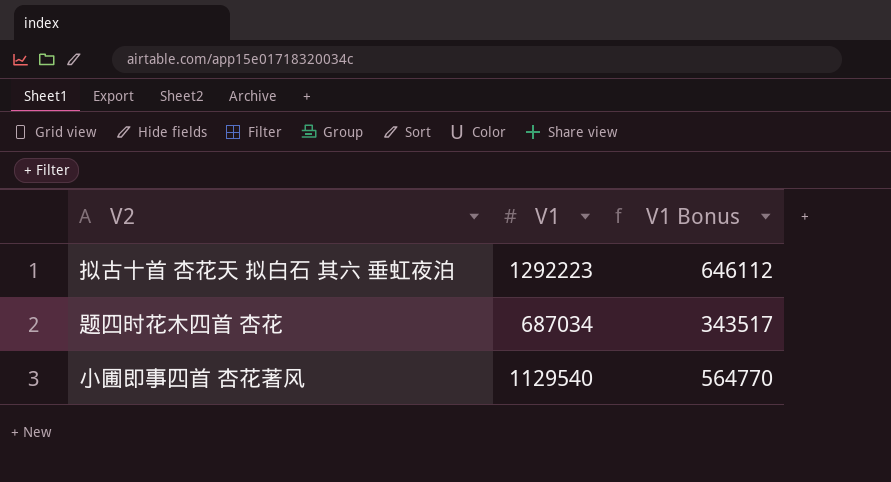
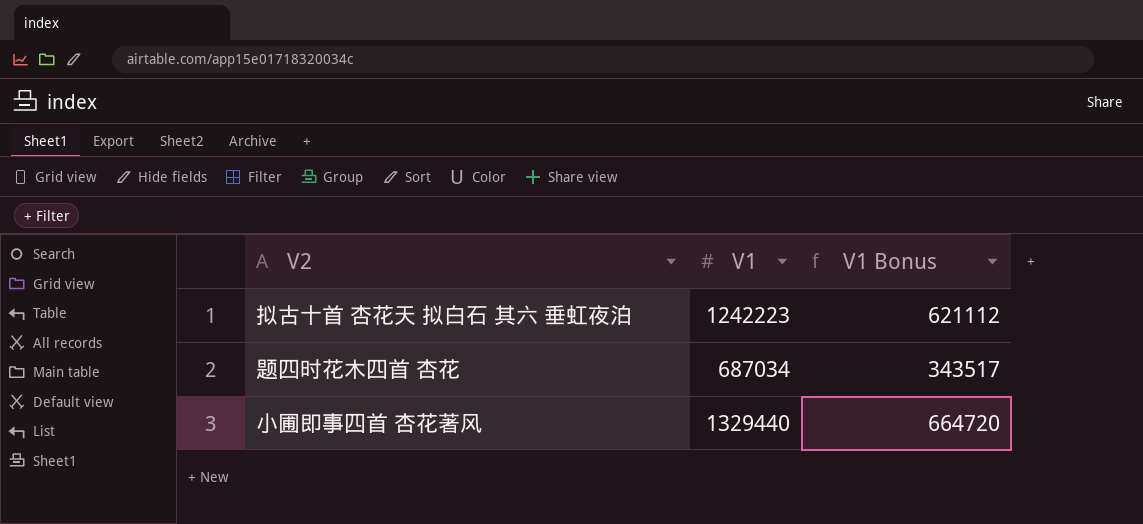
拟古十首 杏花天 拟白石 其六 垂虹夜泊 | V1: 1292223 -> 1242223
拟古十首 杏花天 拟白石 其六 垂虹夜泊 | V1 Bonus: 646112 -> 621112
小圃即事四首 杏花著风 | V1: 1129540 -> 1329440
小圃即事四首 杏花著风 | V1 Bonus: 564770 -> 664720

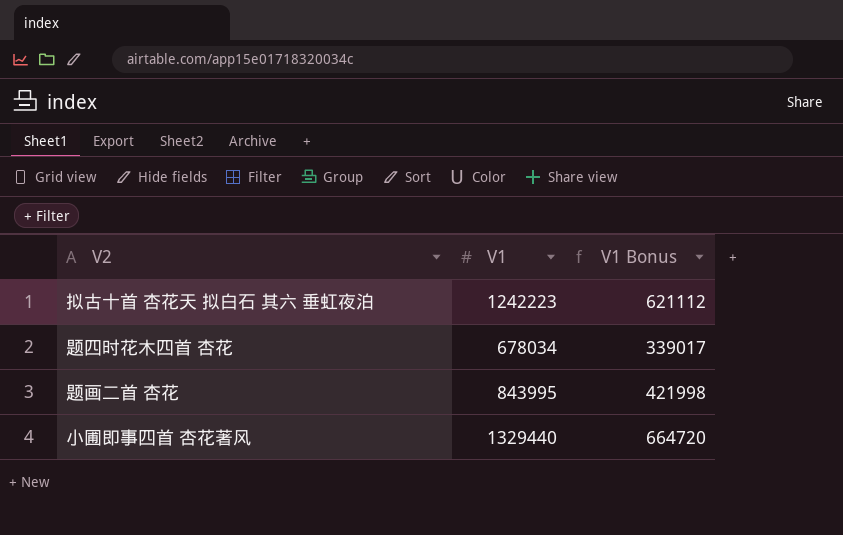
题四时花木四首 杏花 | V1: 687034 -> 678034
题四时花木四首 杏花 | V1 Bonus: 343517 -> 339017
row 题画二首 杏花: none -> 843995 | 421998

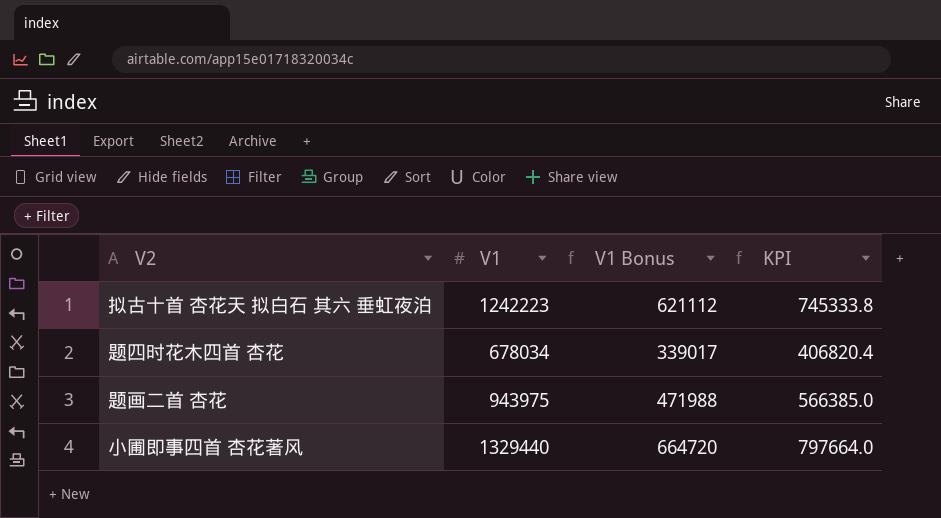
column KPI | formula: none -> [V1] * 0.6
题画二首 杏花 | V1: 843995 -> 943975
题画二首 杏花 | V1 Bonus: 421998 -> 471988

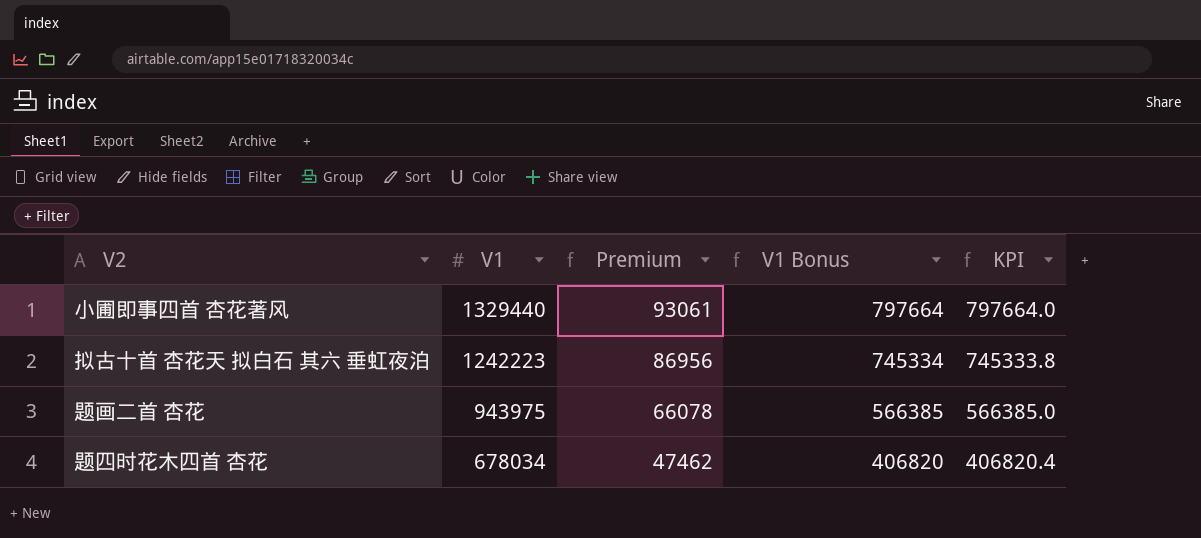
row order: none -> V1 descending
column Premium | formula: none -> [V1] * 0.07
column V1 Bonus | formula: [V1] * 0.5 -> [V1] * 0.6

